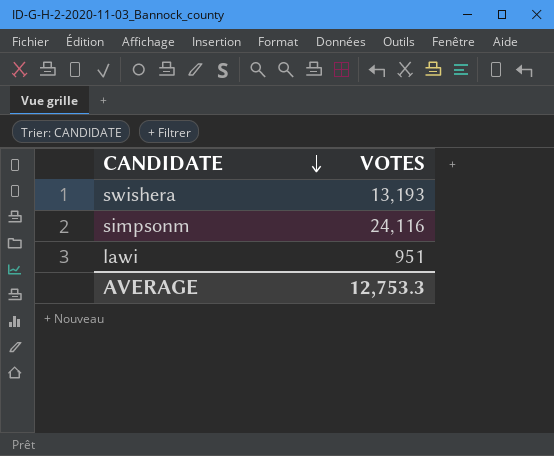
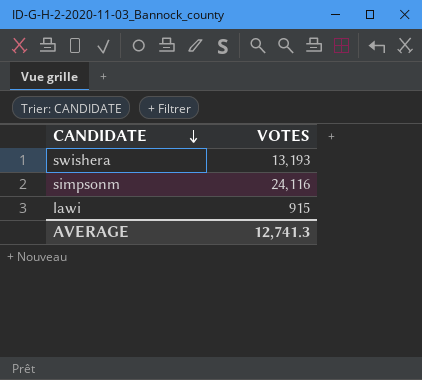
lawi | VOTES: 951 -> 915
AVERAGE | VOTES: 12,753.3 -> 12,741.3

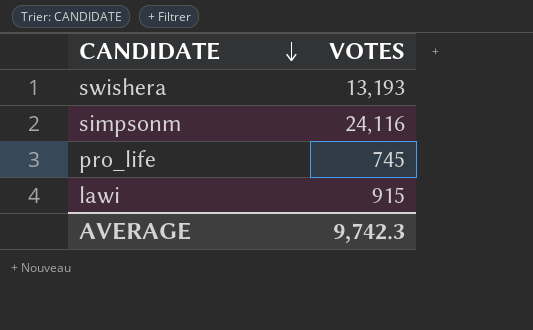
row pro_life: none -> 745
AVERAGE | VOTES: 12,741.3 -> 9,742.3

